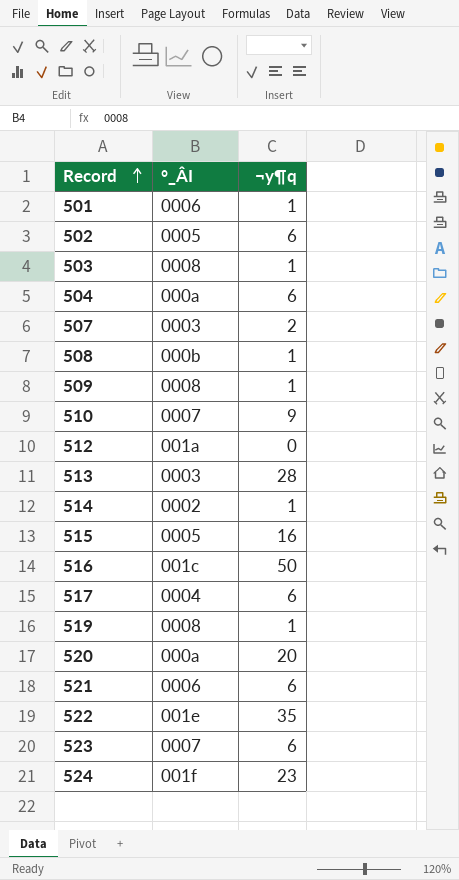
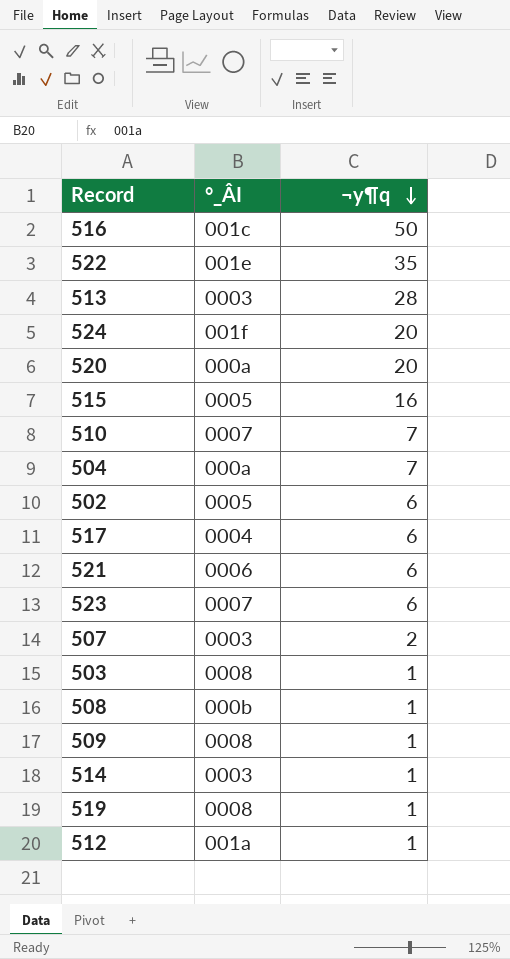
row order: Record ascending -> ¬y¶q descending
row 501: 0006 | 1 -> none
524 | ¬y¶q: 23 -> 20
510 | ¬y¶q: 9 -> 7
504 | ¬y¶q: 6 -> 7
514 | °_ÂI: 0002 -> 0003
512 | ¬y¶q: 0 -> 1

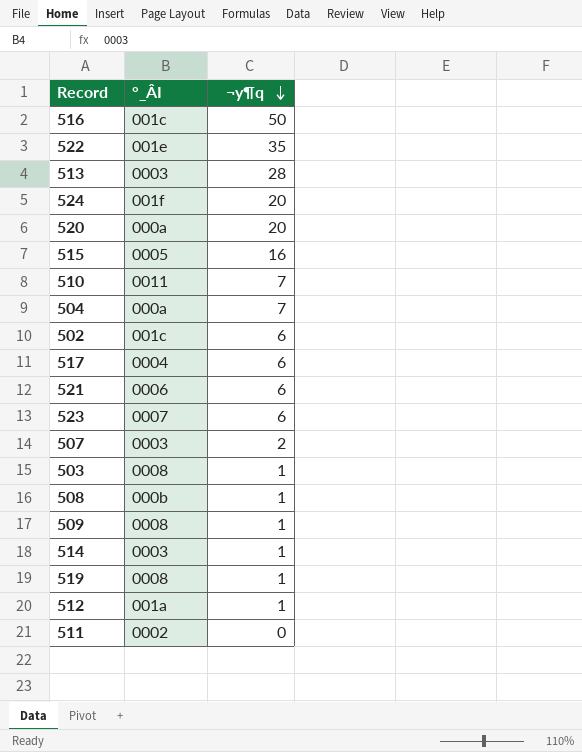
510 | °_ÂI: 0007 -> 0011
502 | °_ÂI: 0005 -> 001c
row 511: none -> 0002 | 0

